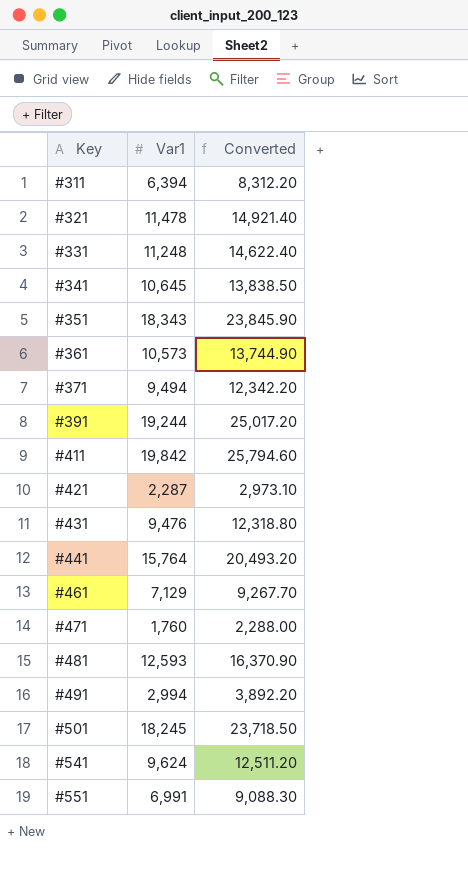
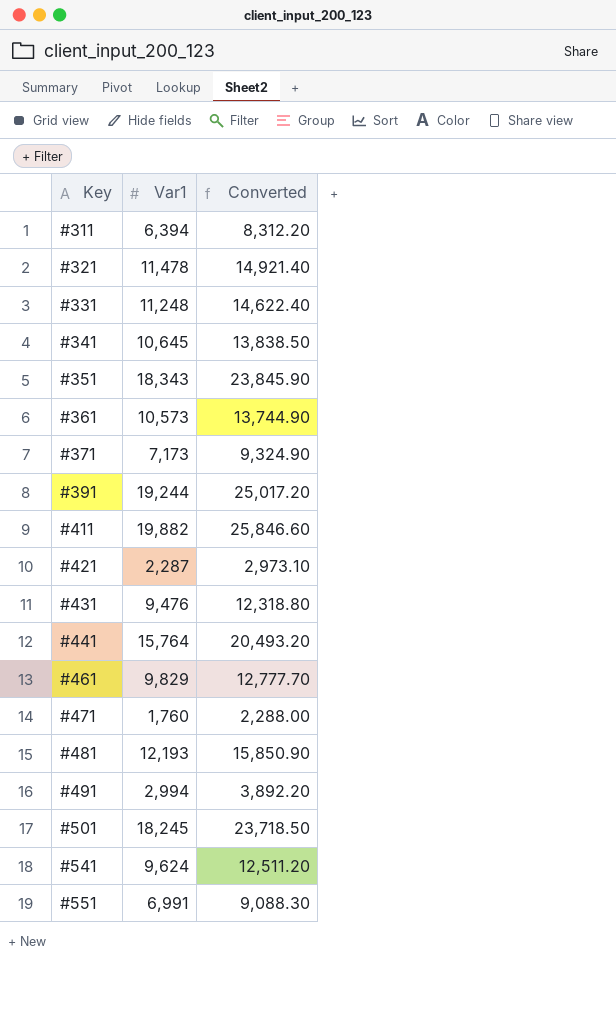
#371 | Var1: 9,494 -> 7,173
#371 | Converted: 12,342.20 -> 9,324.90
#411 | Var1: 19,842 -> 19,882
#411 | Converted: 25,794.60 -> 25,846.60
#461 | Var1: 7,129 -> 9,829
#461 | Converted: 9,267.70 -> 12,777.70
#481 | Var1: 12,593 -> 12,193
#481 | Converted: 16,370.90 -> 15,850.90

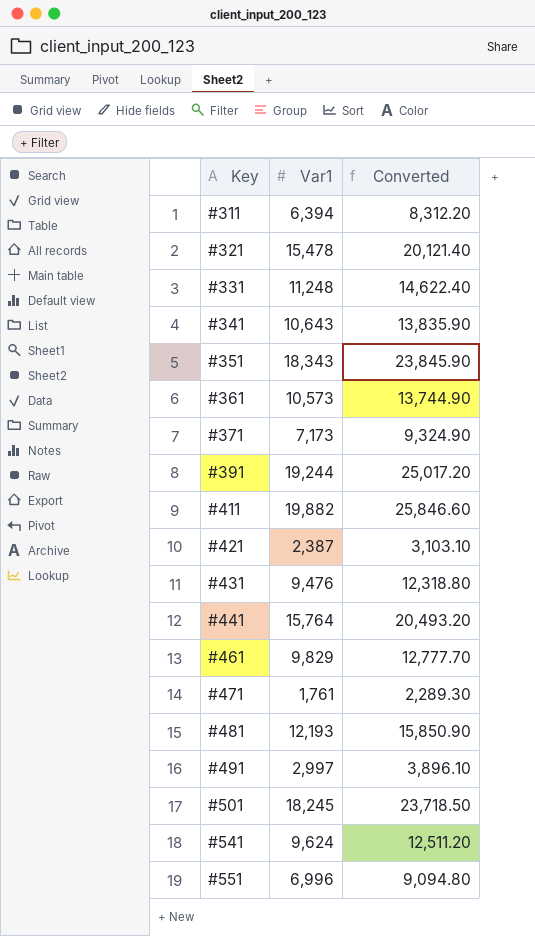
#321 | Var1: 11,478 -> 15,478
#321 | Converted: 14,921.40 -> 20,121.40
#341 | Var1: 10,645 -> 10,643
#341 | Converted: 13,838.50 -> 13,835.90
#421 | Var1: 2,287 -> 2,387
#421 | Converted: 2,973.10 -> 3,103.10
#471 | Var1: 1,760 -> 1,761
#471 | Converted: 2,288.00 -> 2,289.30
#491 | Var1: 2,994 -> 2,997
#491 | Converted: 3,892.20 -> 3,896.10
#551 | Var1: 6,991 -> 6,996
#551 | Converted: 9,088.30 -> 9,094.80

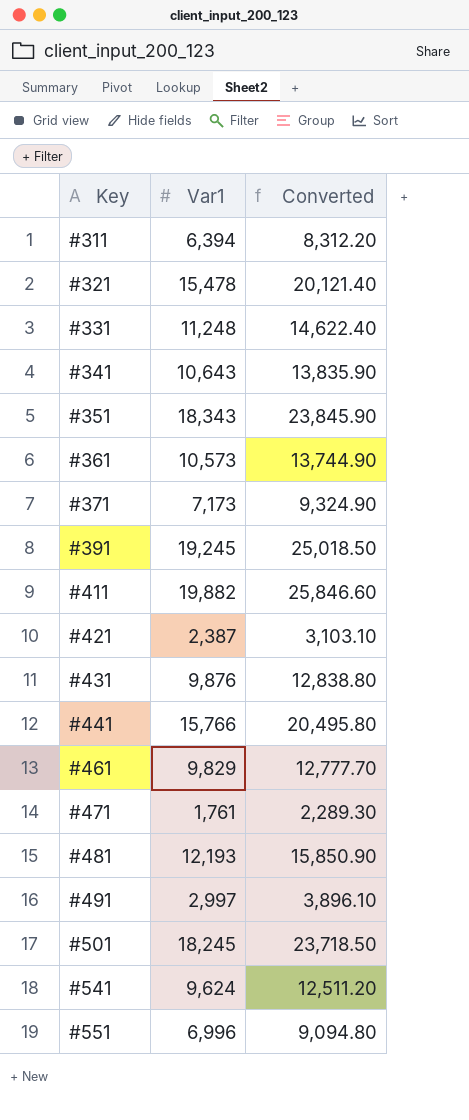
#391 | Var1: 19,244 -> 19,245
#391 | Converted: 25,017.20 -> 25,018.50
#431 | Var1: 9,476 -> 9,876
#431 | Converted: 12,318.80 -> 12,838.80
#441 | Var1: 15,764 -> 15,766
#441 | Converted: 20,493.20 -> 20,495.80

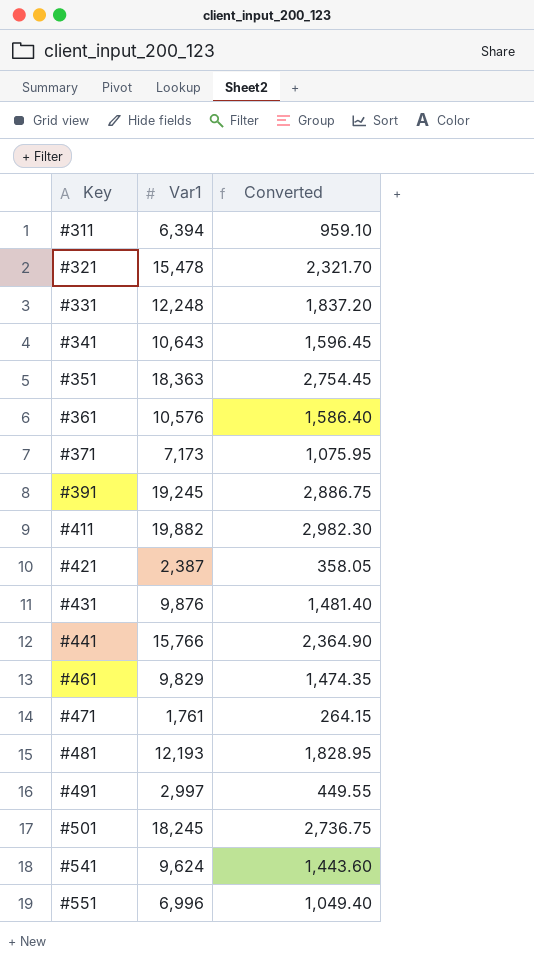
column Converted | formula: [Var1] * 1.3 -> [Var1] * 0.15
#331 | Var1: 11,248 -> 12,248
#351 | Var1: 18,343 -> 18,363
#361 | Var1: 10,573 -> 10,576

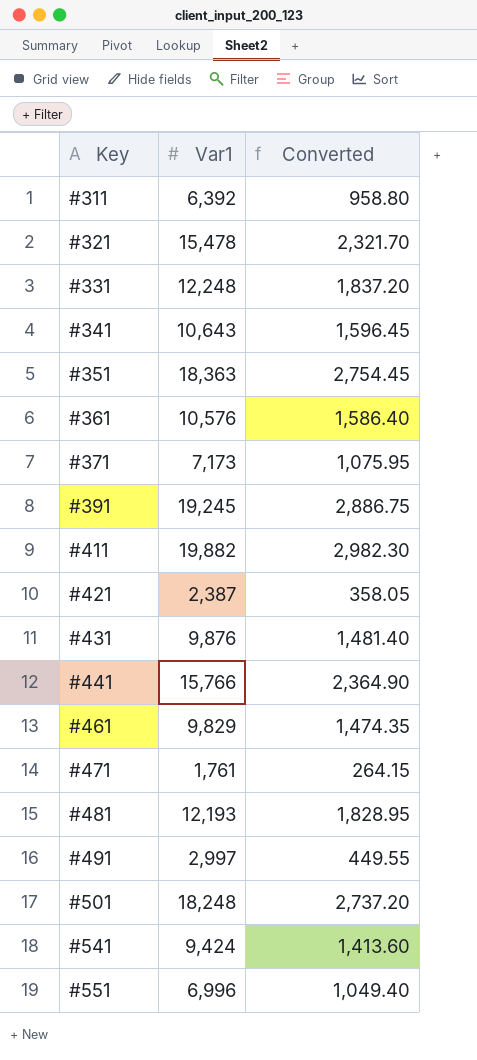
#311 | Var1: 6,394 -> 6,392
#311 | Converted: 959.10 -> 958.80
#501 | Var1: 18,245 -> 18,248
#501 | Converted: 2,736.75 -> 2,737.20
#541 | Var1: 9,624 -> 9,424
#541 | Converted: 1,443.60 -> 1,413.60

